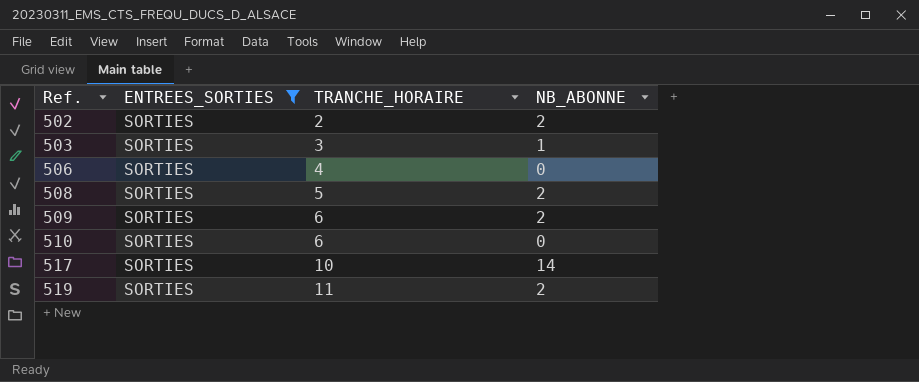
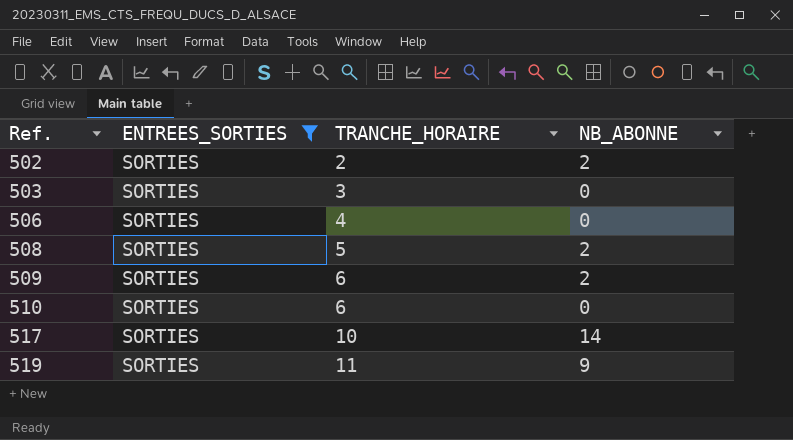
503 | NB_ABONNE: 1 -> 0
519 | NB_ABONNE: 2 -> 9

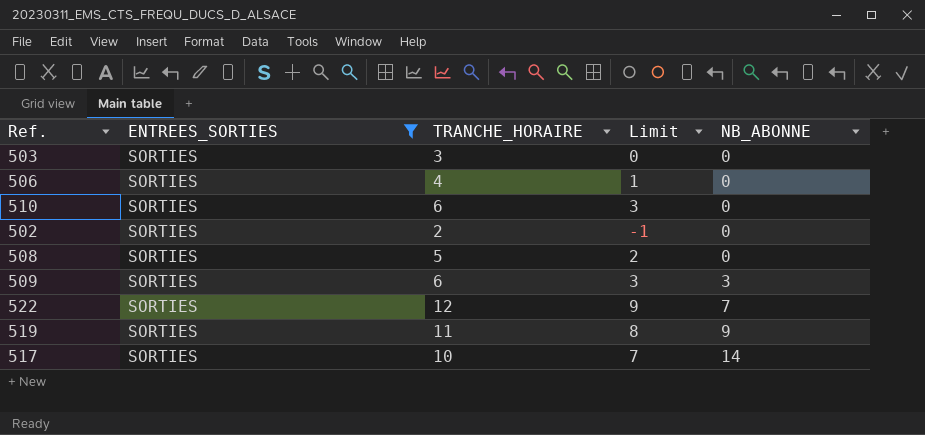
row order: Ref. ascending -> NB_ABONNE ascending
column Limit | formula: none -> [TRANCHE_HORAIRE] - 3
502 | NB_ABONNE: 2 -> 0
508 | NB_ABONNE: 2 -> 0
509 | NB_ABONNE: 2 -> 3
row 522: none -> SORTIES | 12 | 9 | 7

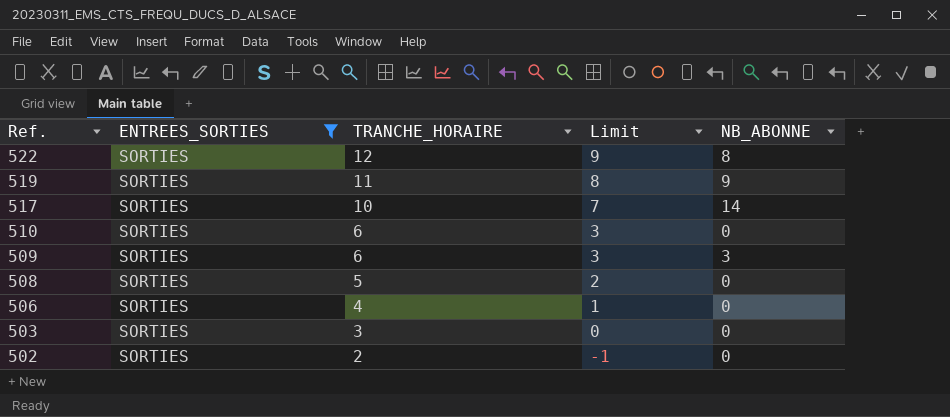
row order: NB_ABONNE ascending -> Ref. descending
522 | NB_ABONNE: 7 -> 8

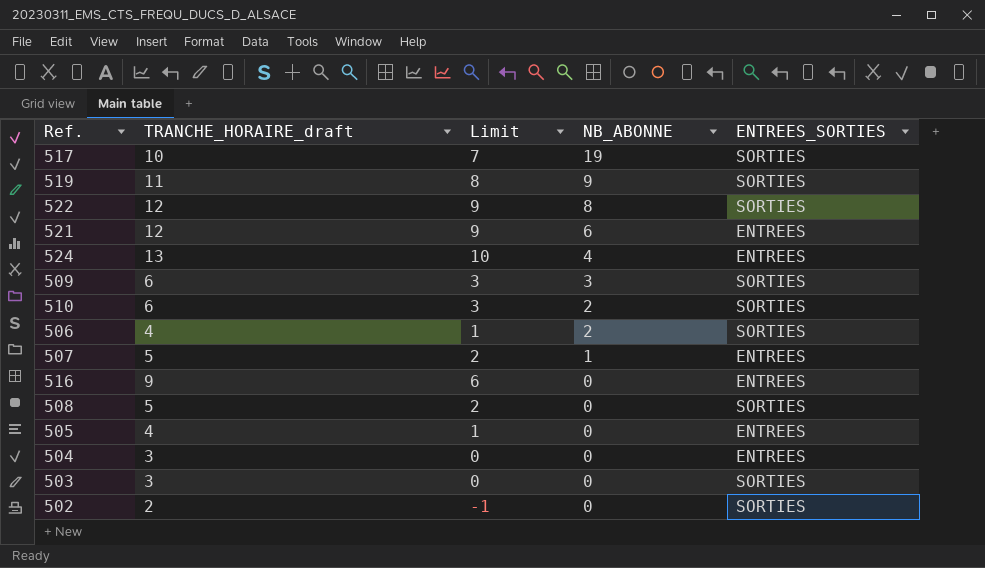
filter: ENTREES_SORTIES = SORTIES -> none
row order: Ref. descending -> NB_ABONNE descending
column name: TRANCHE_HORAIRE -> TRANCHE_HORAIRE_draft
column ENTREES_SORTIES | position: 2 -> 5
517 | NB_ABONNE: 14 -> 19
510 | NB_ABONNE: 0 -> 2
506 | NB_ABONNE: 0 -> 2

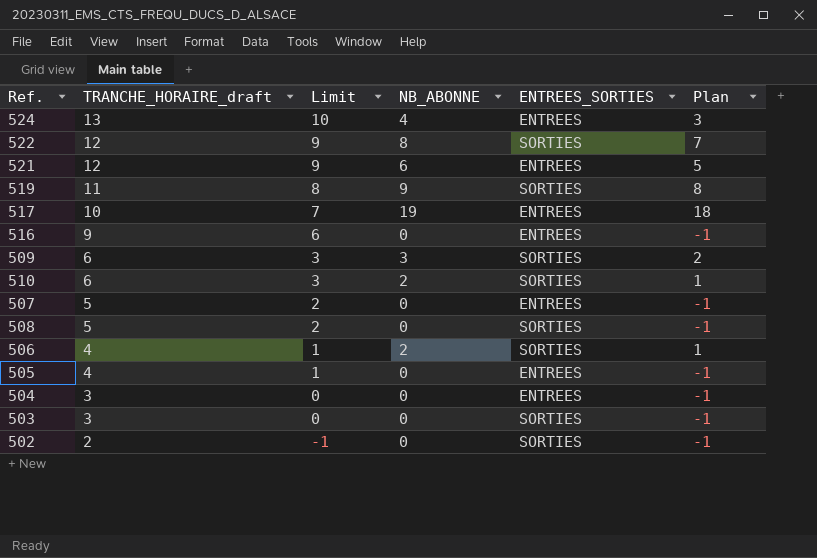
row order: NB_ABONNE descending -> TRANCHE_HORAIRE_draft descending
column Plan | formula: none -> [NB_ABONNE] - 1
517 | ENTREES_SORTIES: SORTIES -> ENTREES
507 | NB_ABONNE: 1 -> 0

